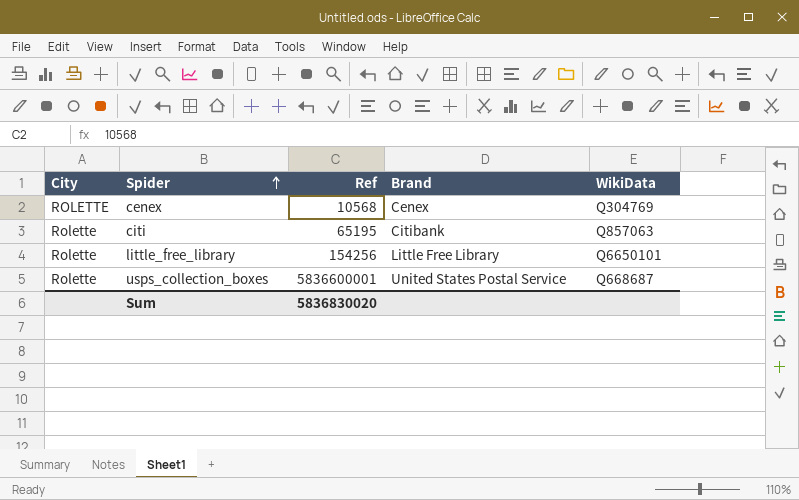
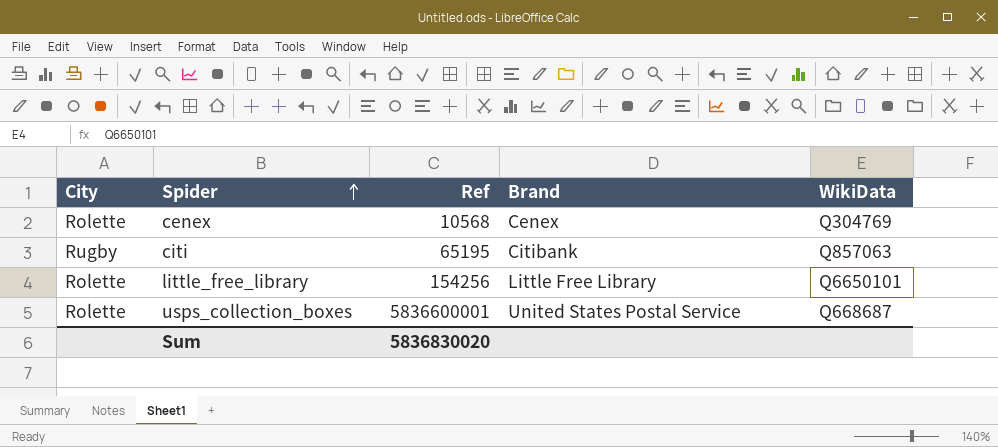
cenex | City: ROLETTE -> Rolette
citi | City: Rolette -> Rugby

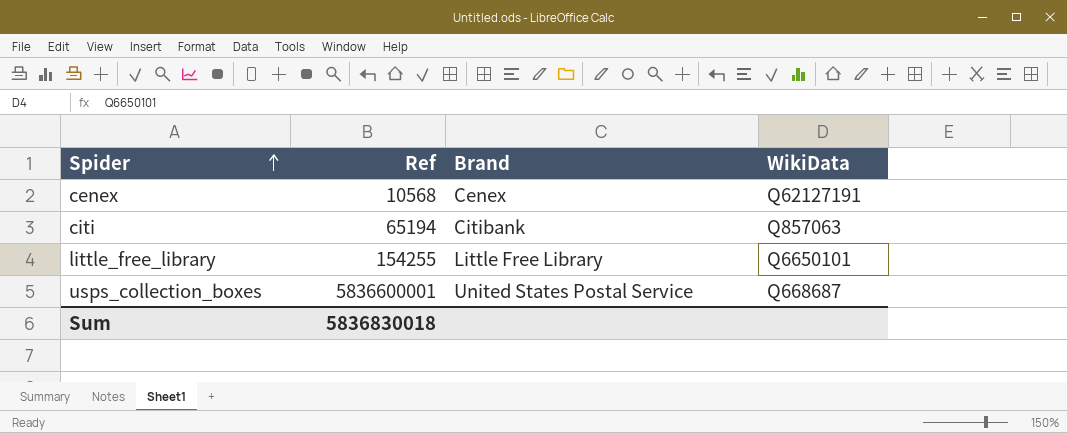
column City | position: 1 -> none
cenex | WikiData: Q304769 -> Q62127191
citi | Ref: 65195 -> 65194
little_free_library | Ref: 154256 -> 154255
Sum | Ref: 5836830020 -> 5836830018

